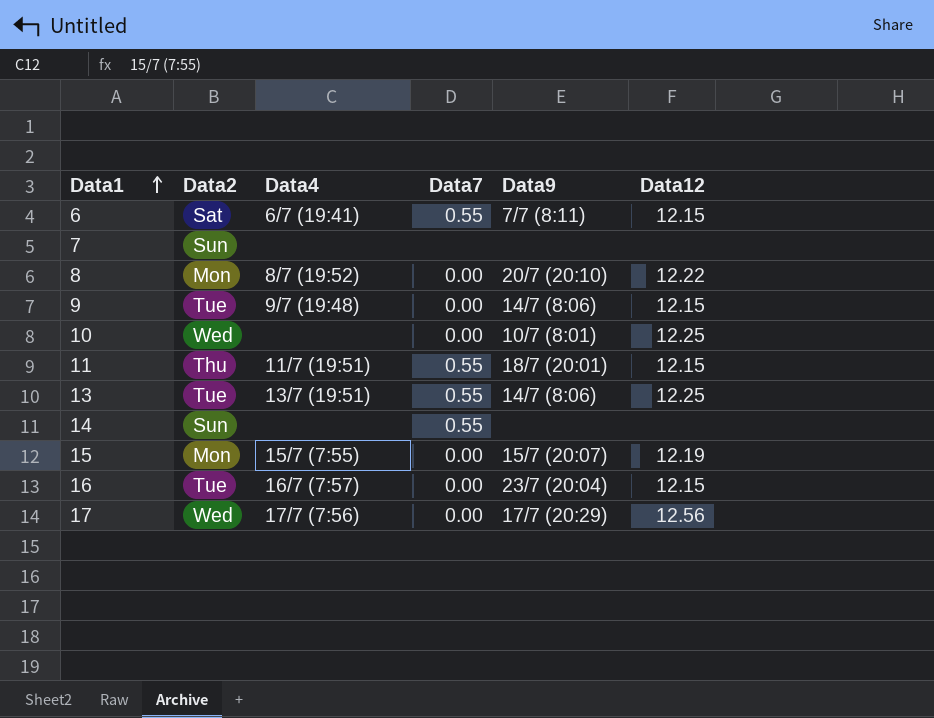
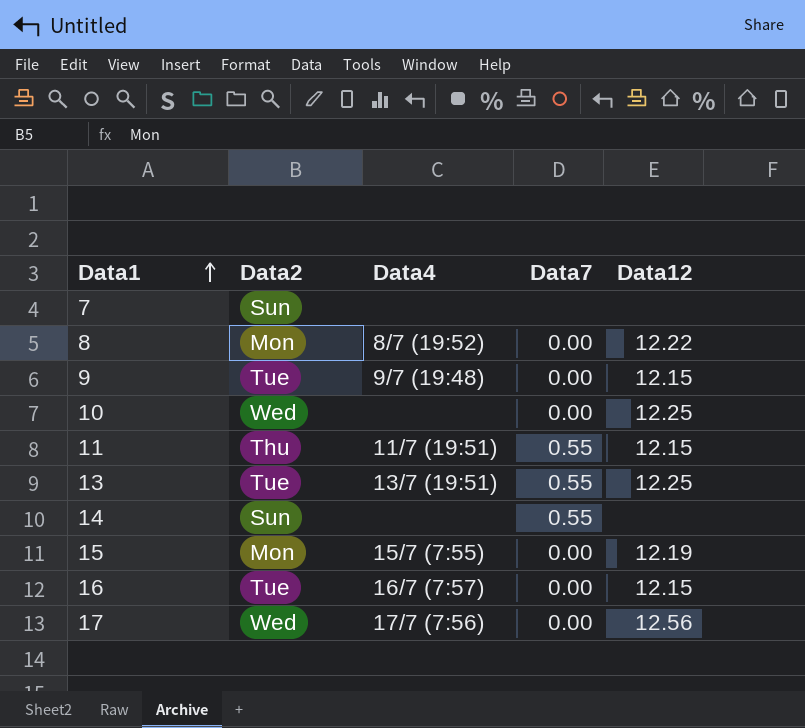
column Data9 | position: 5 -> none
row 6: Sat | 6/7 (19:41) | 0.55 | 7/7 (8:11) | 12.15 -> none

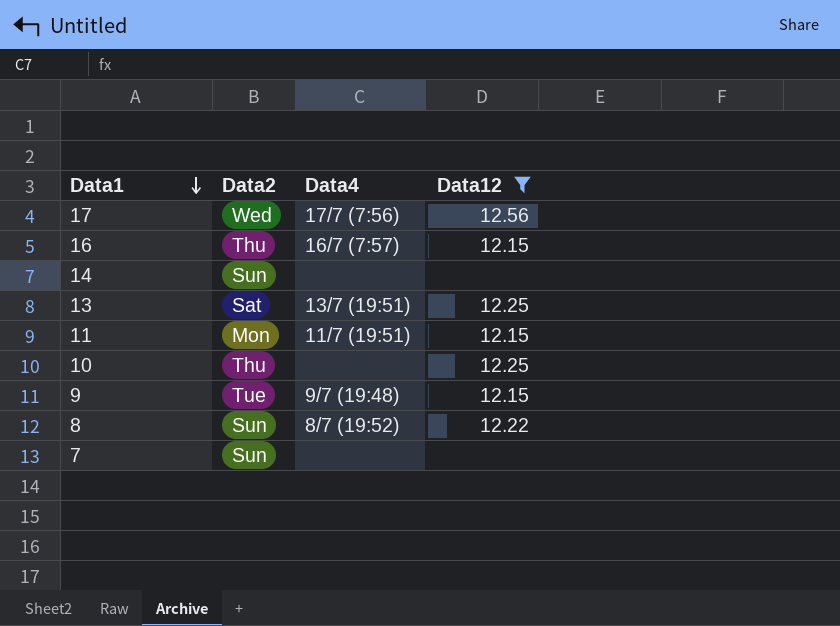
filter: none -> Data12 != 12.19
row order: Data1 ascending -> Data1 descending
column Data7 | position: 4 -> none
16 | Data2: Tue -> Thu
13 | Data2: Tue -> Sat
11 | Data2: Thu -> Mon
10 | Data2: Wed -> Thu
8 | Data2: Mon -> Sun

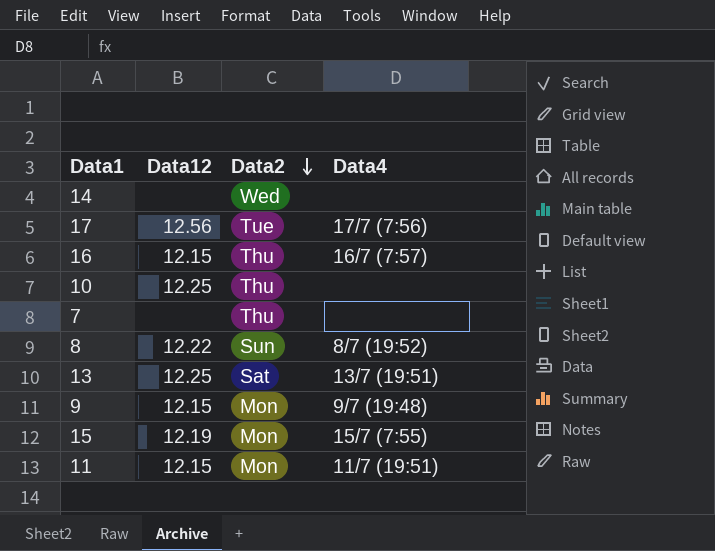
filter: Data12 != 12.19 -> none
row order: Data1 descending -> Data2 descending
column Data12 | position: 4 -> 2
14 | Data2: Sun -> Wed
17 | Data2: Wed -> Tue
7 | Data2: Sun -> Thu
9 | Data2: Tue -> Mon

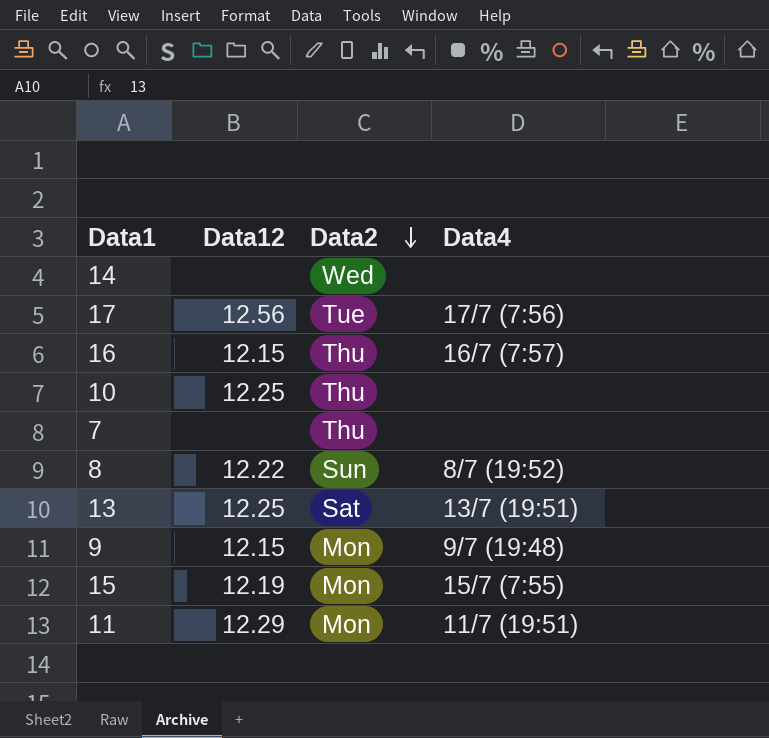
11 | Data12: 12.15 -> 12.29

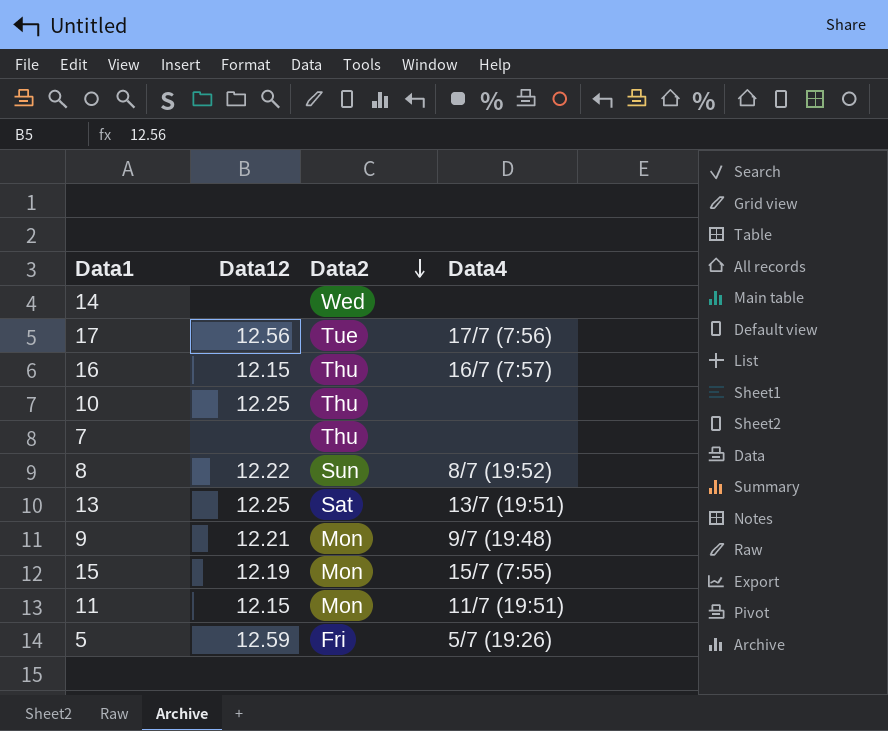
9 | Data12: 12.15 -> 12.21
11 | Data12: 12.29 -> 12.15
row 5: none -> 12.59 | Fri | 5/7 (19:26)

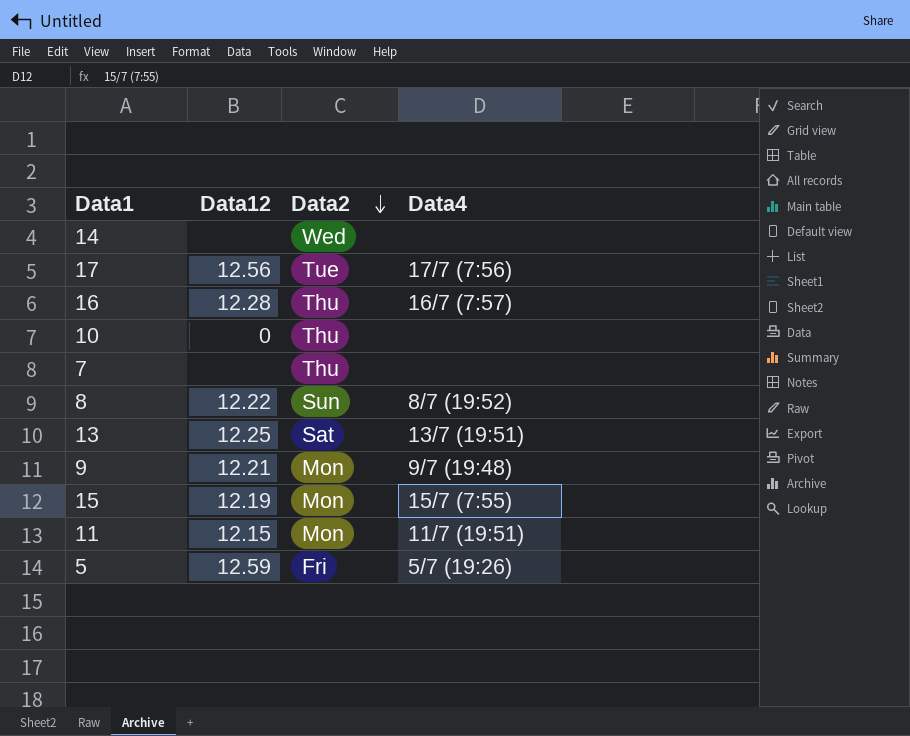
16 | Data12: 12.15 -> 12.28
10 | Data12: 12.25 -> 0

